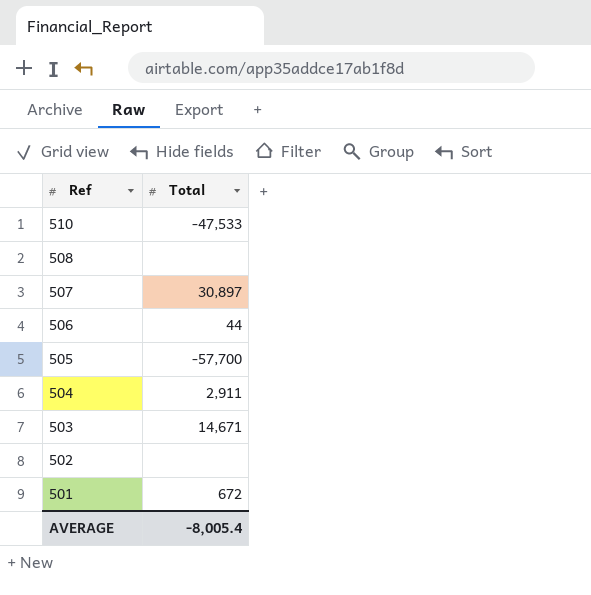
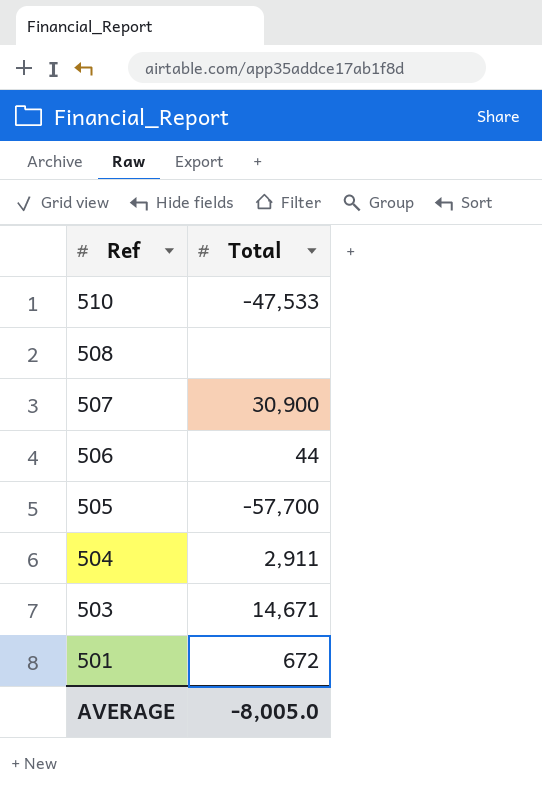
row 502: none -> none
507 | Total: 30,897 -> 30,900
AVERAGE | Total: -8,005.4 -> -8,005.0

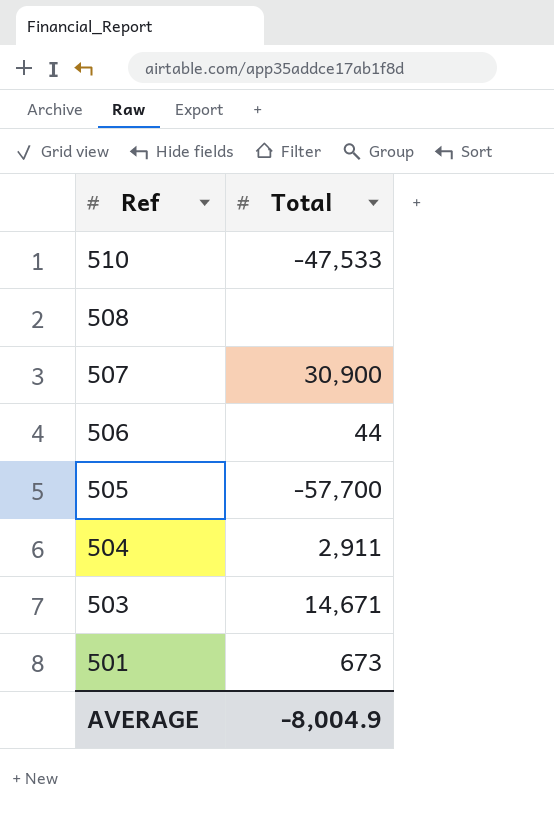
501 | Total: 672 -> 673
AVERAGE | Total: -8,005.0 -> -8,004.9

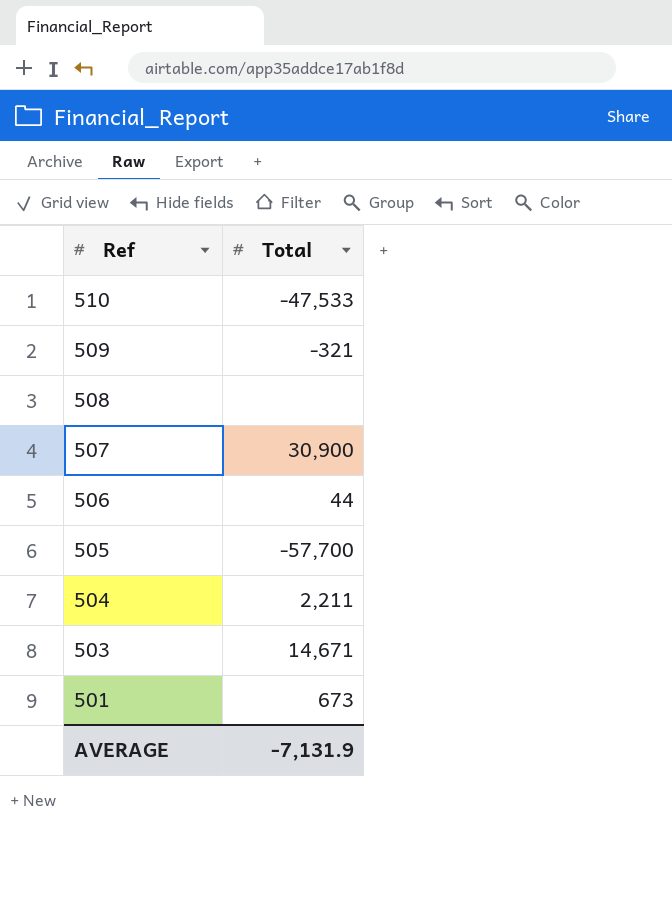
row 509: none -> -321
504 | Total: 2,911 -> 2,211
AVERAGE | Total: -8,004.9 -> -7,131.9

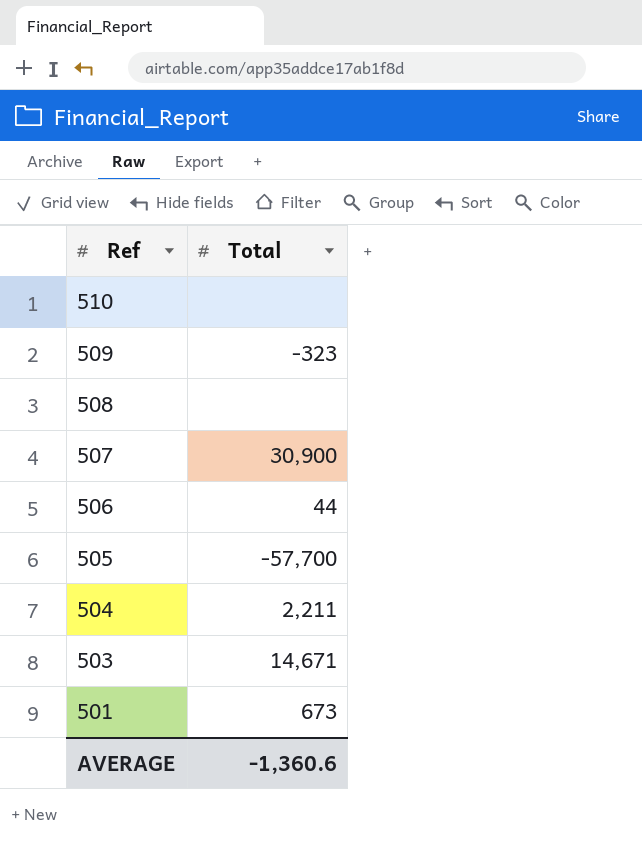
510 | Total: -47,533 -> none
509 | Total: -321 -> -323
AVERAGE | Total: -7,131.9 -> -1,360.6

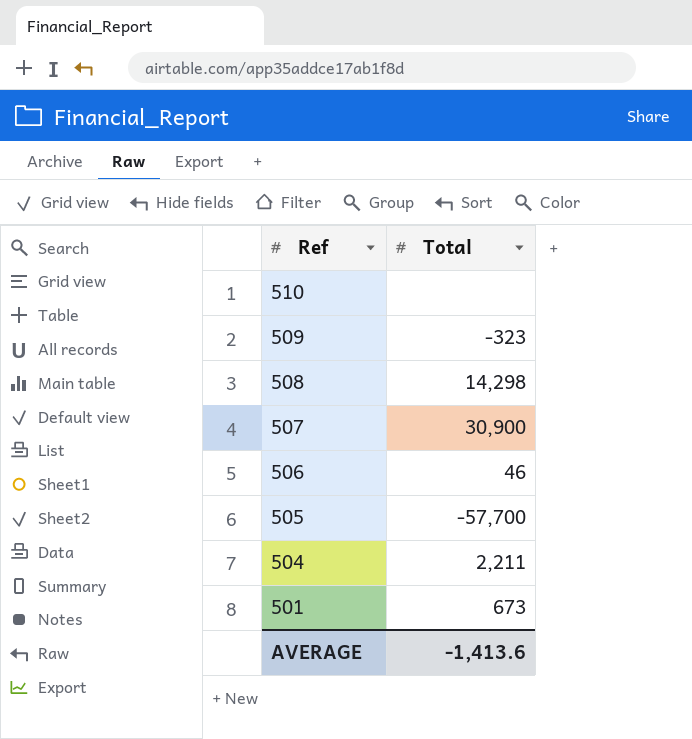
row 503: 14,671 -> none
508 | Total: none -> 14,298
506 | Total: 44 -> 46
AVERAGE | Total: -1,360.6 -> -1,413.6

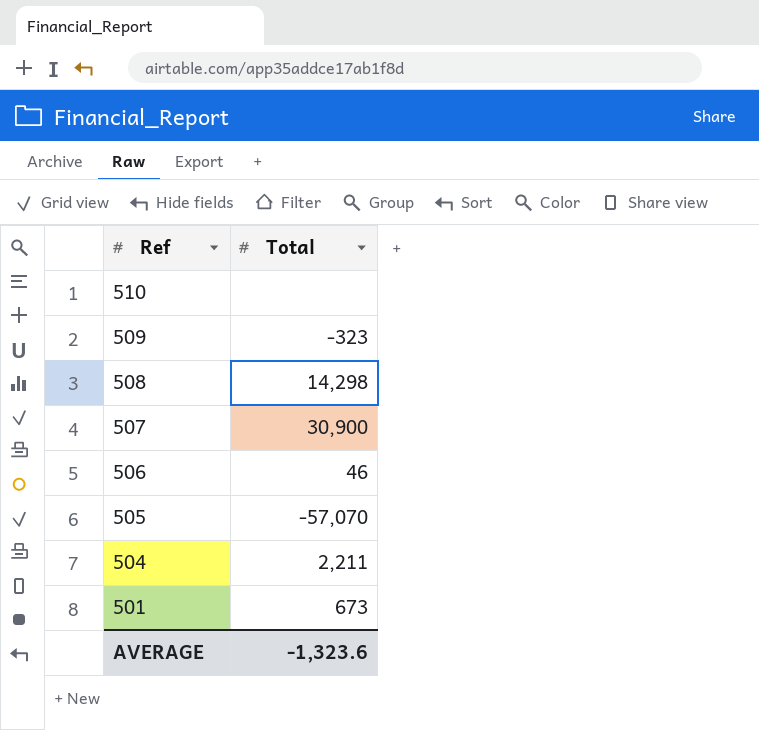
505 | Total: -57,700 -> -57,070
AVERAGE | Total: -1,413.6 -> -1,323.6

